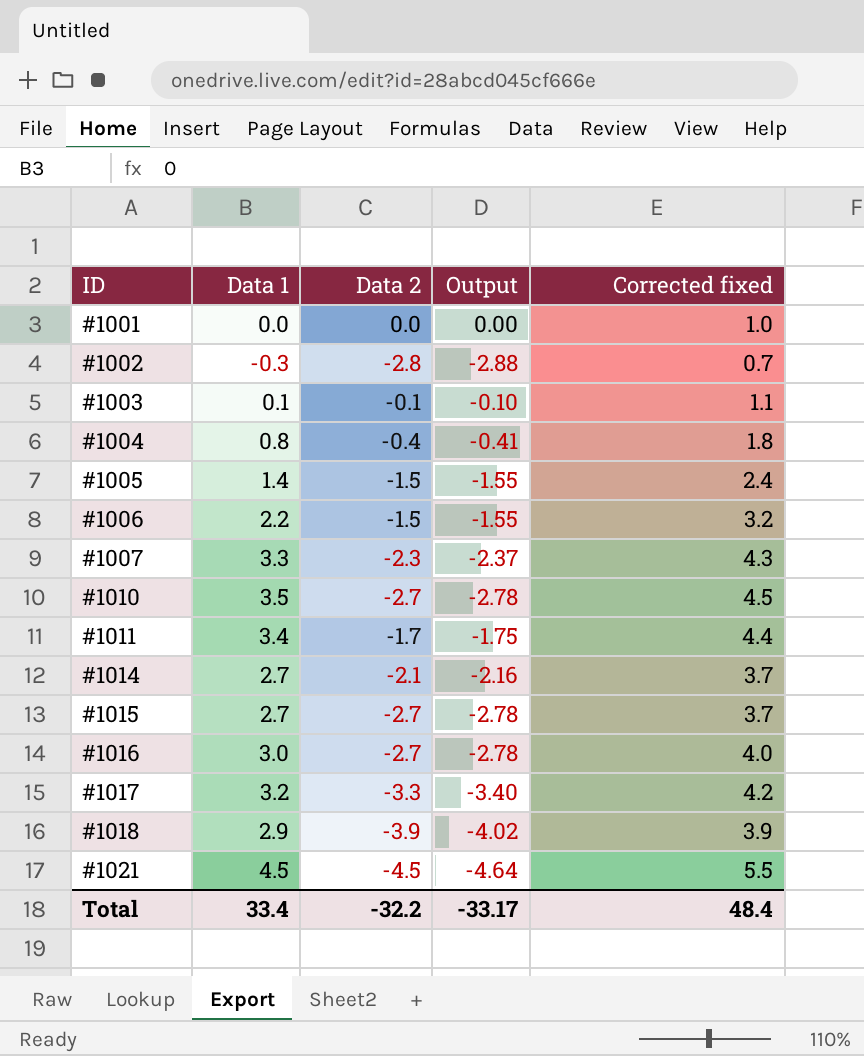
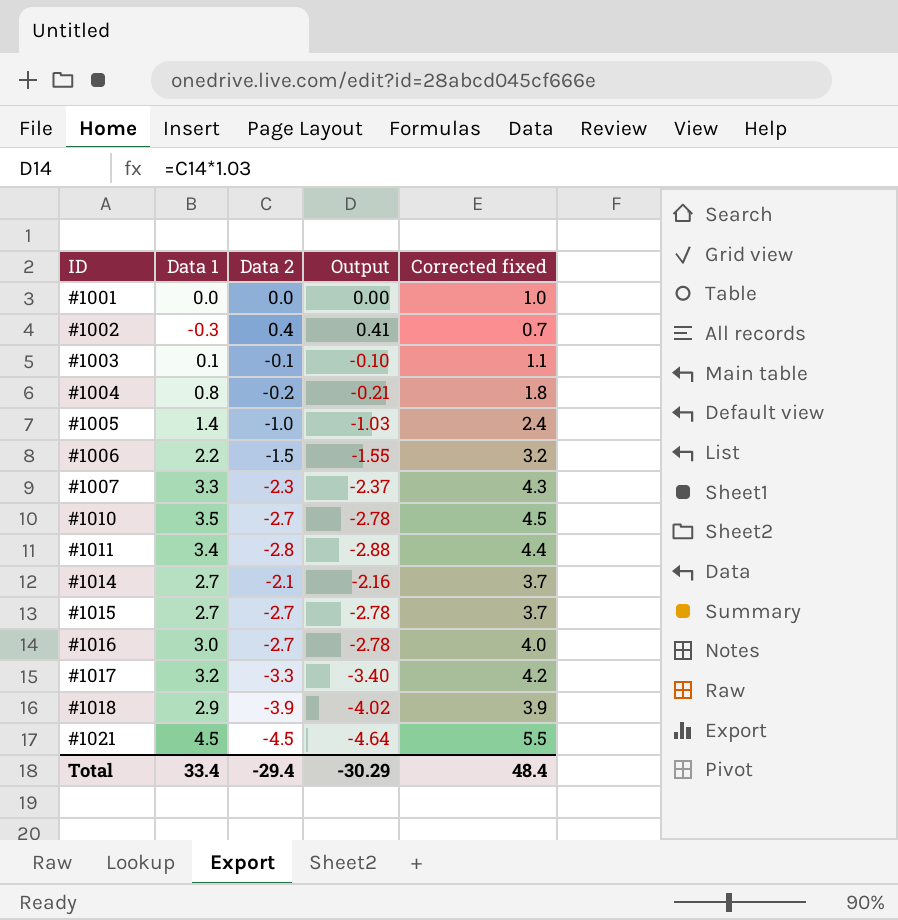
#1002 | Data 2: -2.8 -> 0.4
#1002 | Output: -2.88 -> 0.41
#1004 | Data 2: -0.4 -> -0.2
#1004 | Output: -0.41 -> -0.21
#1005 | Data 2: -1.5 -> -1.0
#1005 | Output: -1.55 -> -1.03
#1011 | Data 2: -1.7 -> -2.8
#1011 | Output: -1.75 -> -2.88
Total | Data 2: -32.2 -> -29.4
Total | Output: -33.17 -> -30.29

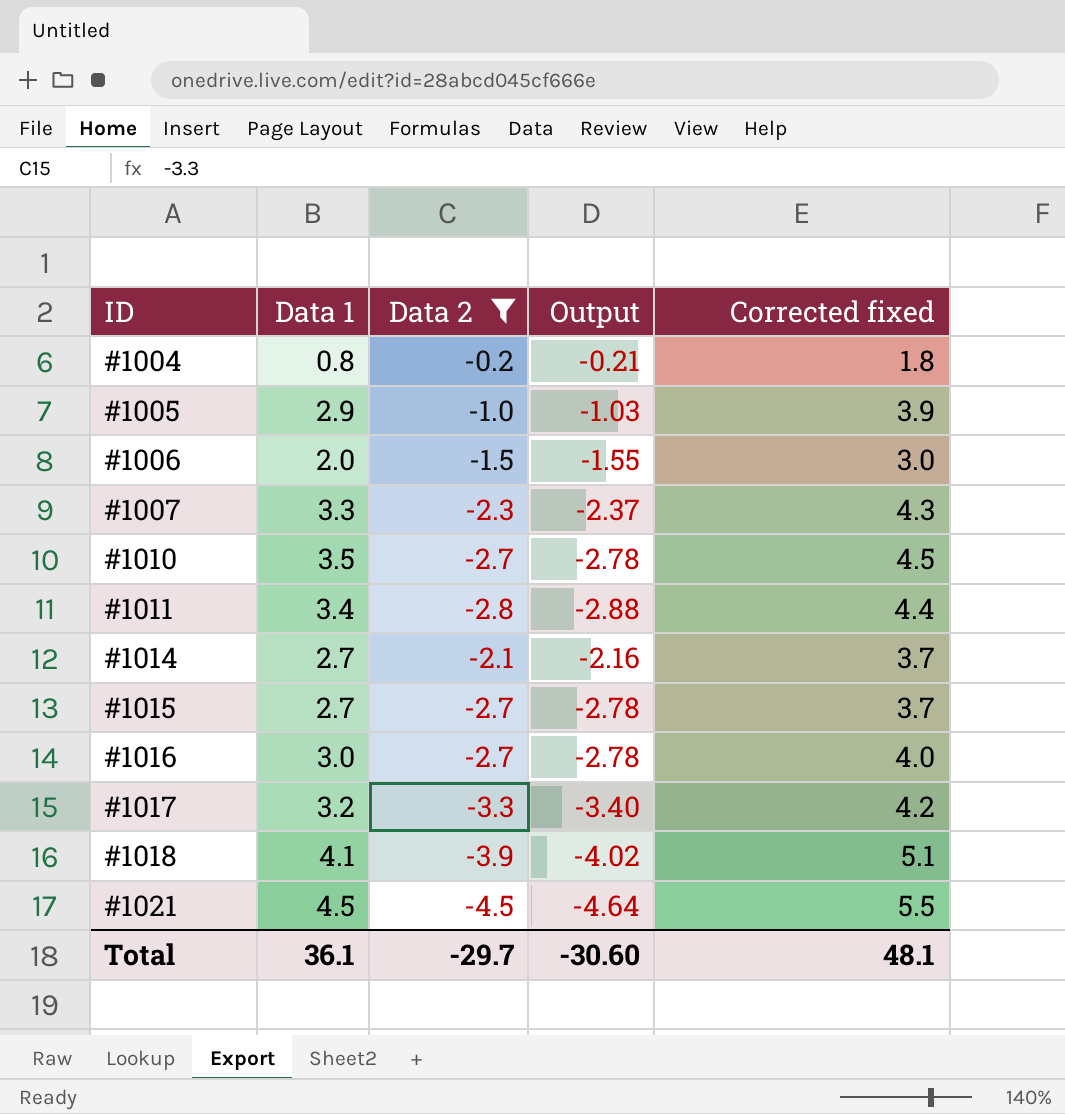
filter: none -> Data 2 <= -0.2
#1005 | Data 1: 1.4 -> 2.9
#1005 | Corrected fixed: 2.4 -> 3.9
#1006 | Data 1: 2.2 -> 2.0
#1006 | Corrected fixed: 3.2 -> 3.0
#1018 | Data 1: 2.9 -> 4.1
#1018 | Corrected fixed: 3.9 -> 5.1
Total | Data 1: 33.4 -> 36.1
Total | Data 2: -29.4 -> -29.7
Total | Output: -30.29 -> -30.60
Total | Corrected fixed: 48.4 -> 48.1

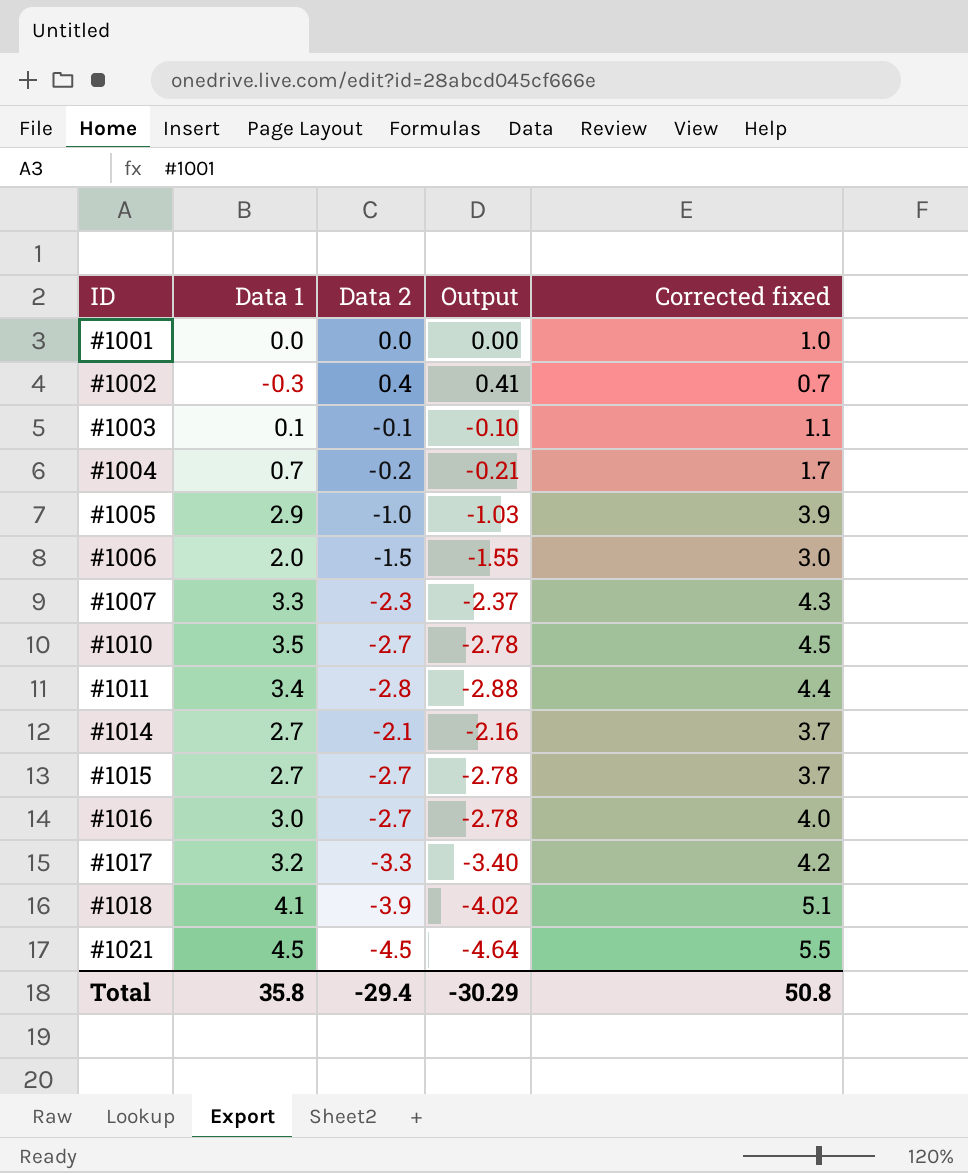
filter: Data 2 <= -0.2 -> none
#1004 | Data 1: 0.8 -> 0.7
#1004 | Corrected fixed: 1.8 -> 1.7
Total | Data 1: 36.1 -> 35.8
Total | Data 2: -29.7 -> -29.4
Total | Output: -30.60 -> -30.29
Total | Corrected fixed: 48.1 -> 50.8

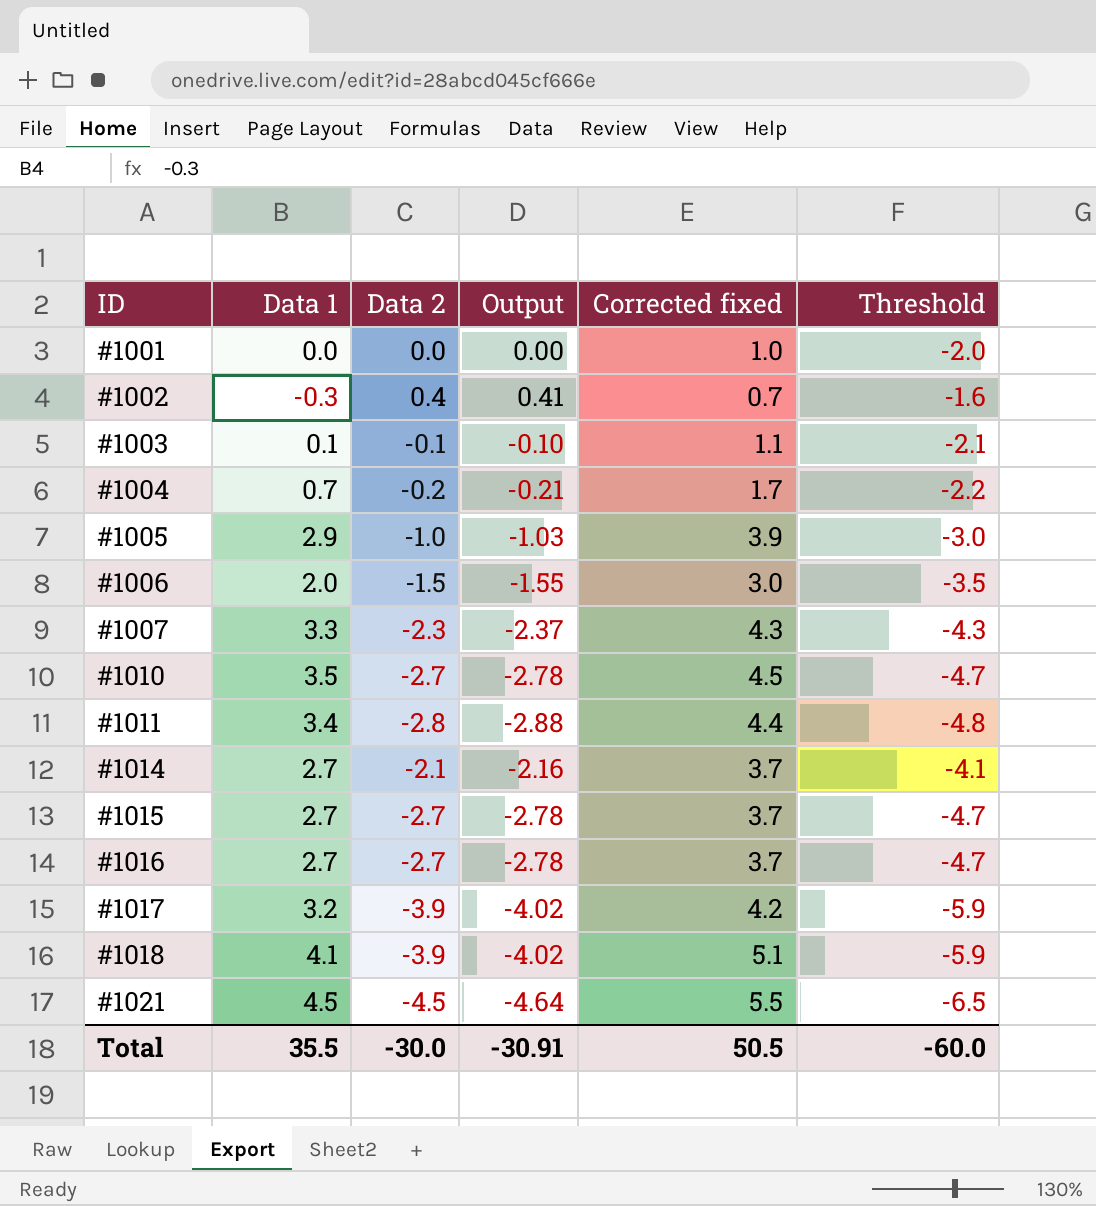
column Threshold | formula: none -> [Data 2] - 2
#1016 | Data 1: 3.0 -> 2.7
#1016 | Corrected fixed: 4.0 -> 3.7
#1017 | Data 2: -3.3 -> -3.9
#1017 | Output: -3.40 -> -4.02
Total | Data 1: 35.8 -> 35.5
Total | Data 2: -29.4 -> -30.0
Total | Output: -30.29 -> -30.91
Total | Corrected fixed: 50.8 -> 50.5

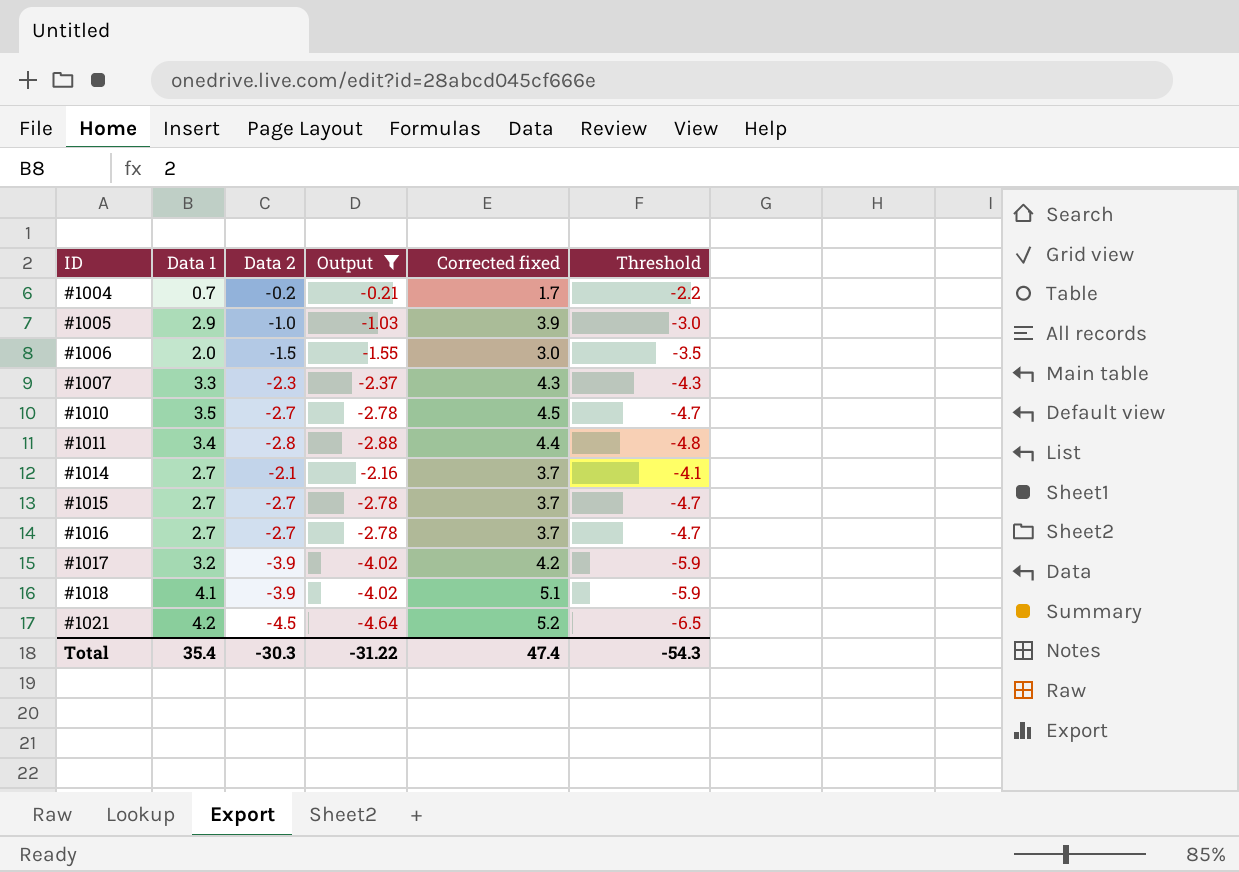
filter: none -> Output <= -0.21
#1021 | Data 1: 4.5 -> 4.2
#1021 | Corrected fixed: 5.5 -> 5.2
Total | Data 1: 35.5 -> 35.4
Total | Data 2: -30.0 -> -30.3
Total | Output: -30.91 -> -31.22
Total | Corrected fixed: 50.5 -> 47.4
Total | Threshold: -60.0 -> -54.3

